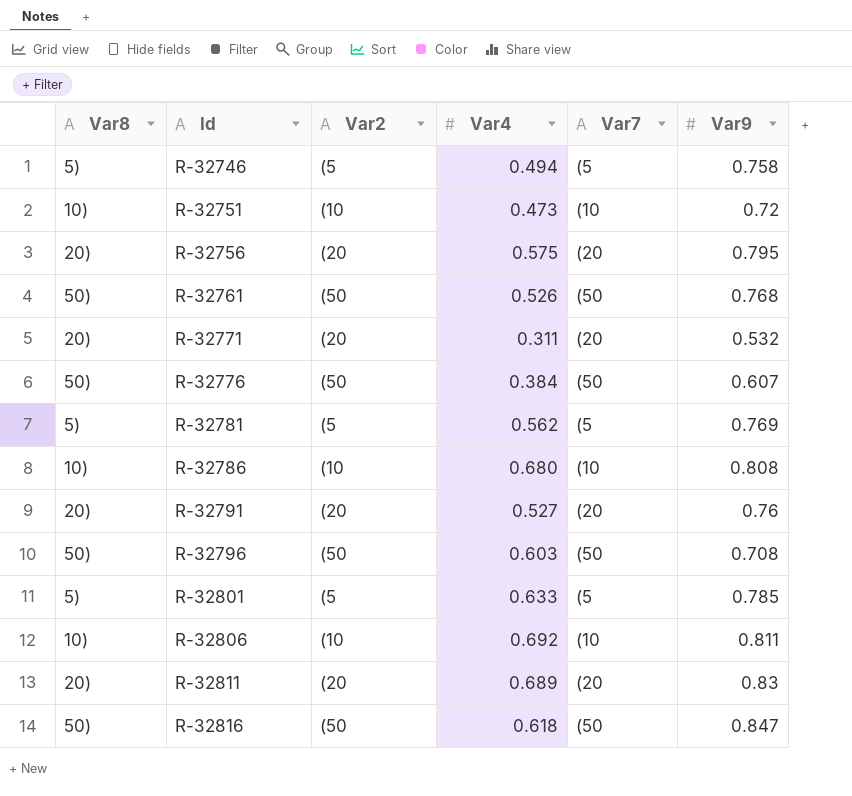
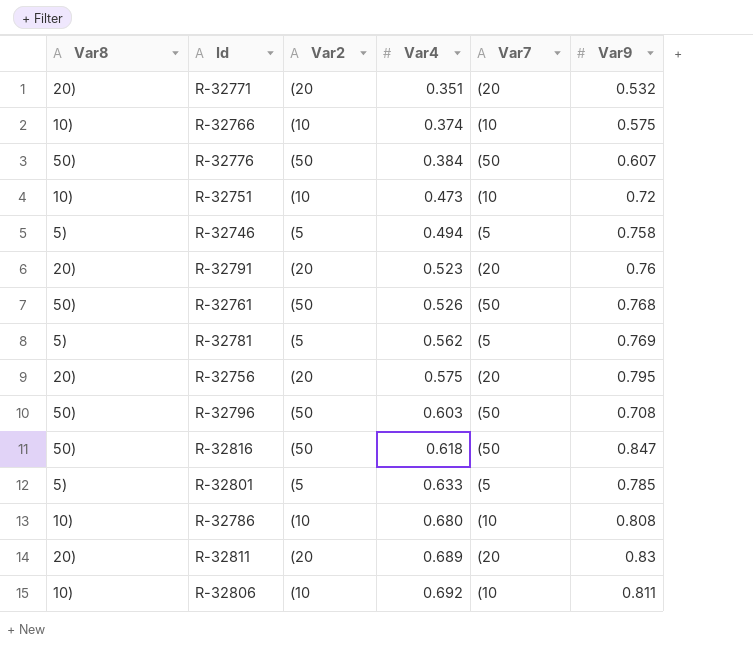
row order: Id ascending -> Var4 ascending
R-32771 | Var4: 0.311 -> 0.351
row R-32766: none -> 10) | (10 | 0.374 | (10 | 0.575
R-32791 | Var4: 0.527 -> 0.523

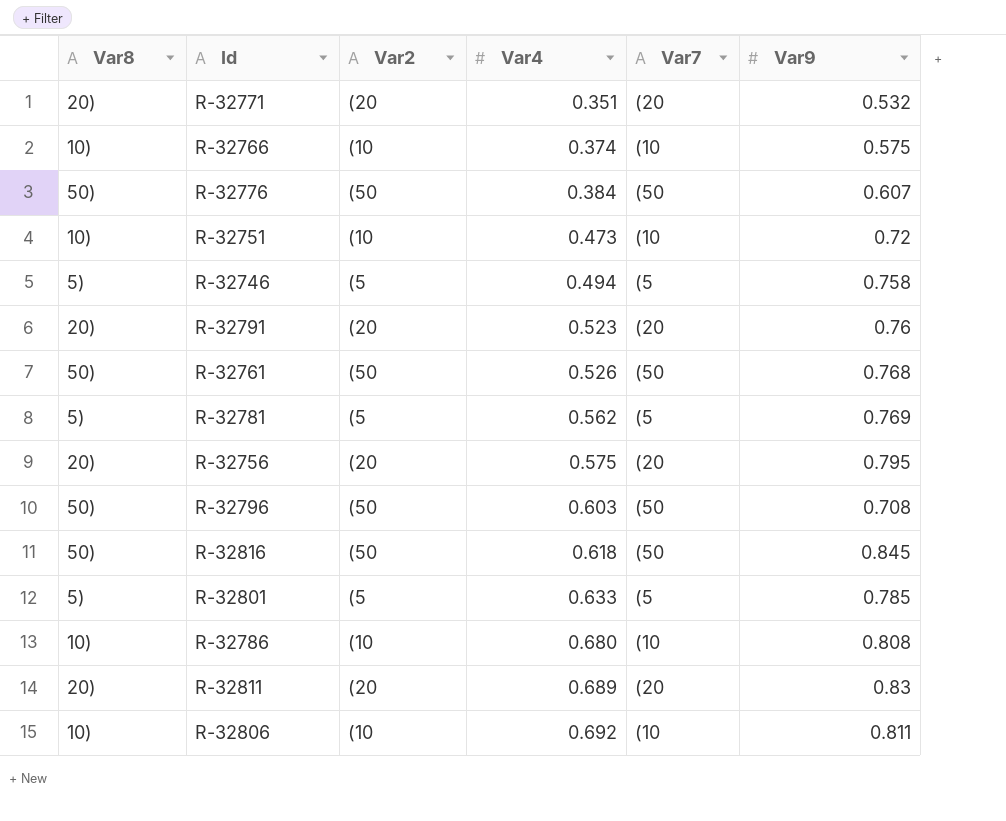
R-32816 | Var9: 0.847 -> 0.845

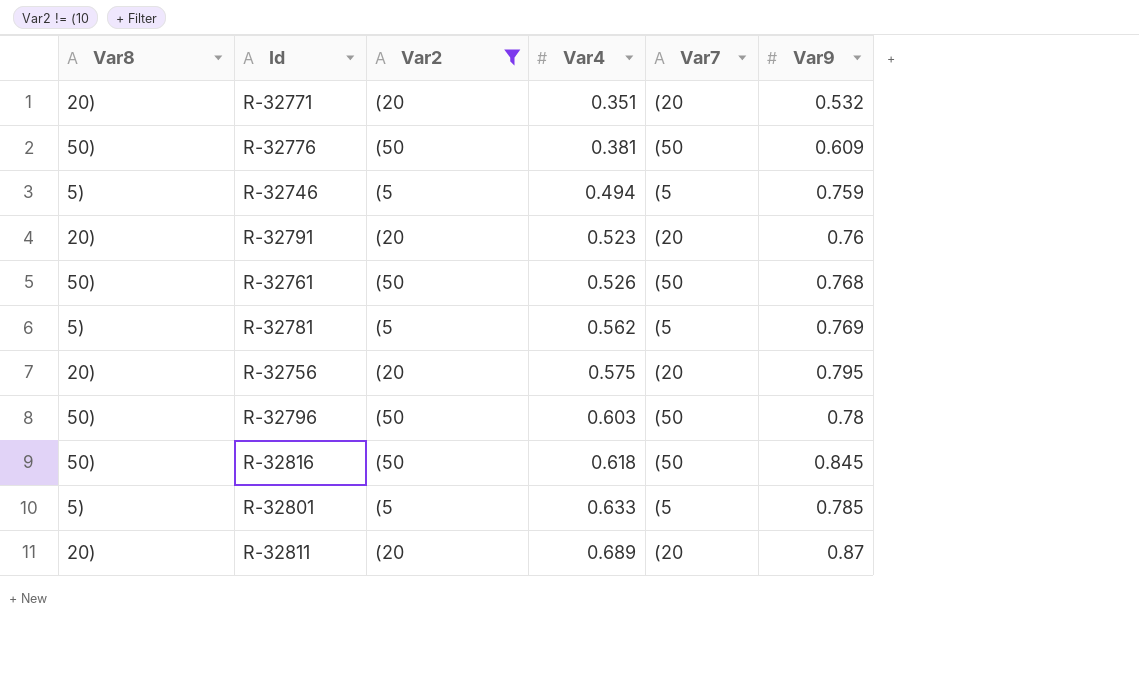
filter: none -> Var2 != (10
R-32776 | Var4: 0.384 -> 0.381
R-32776 | Var9: 0.607 -> 0.609
R-32746 | Var9: 0.758 -> 0.759
R-32796 | Var9: 0.708 -> 0.78
R-32811 | Var9: 0.83 -> 0.87

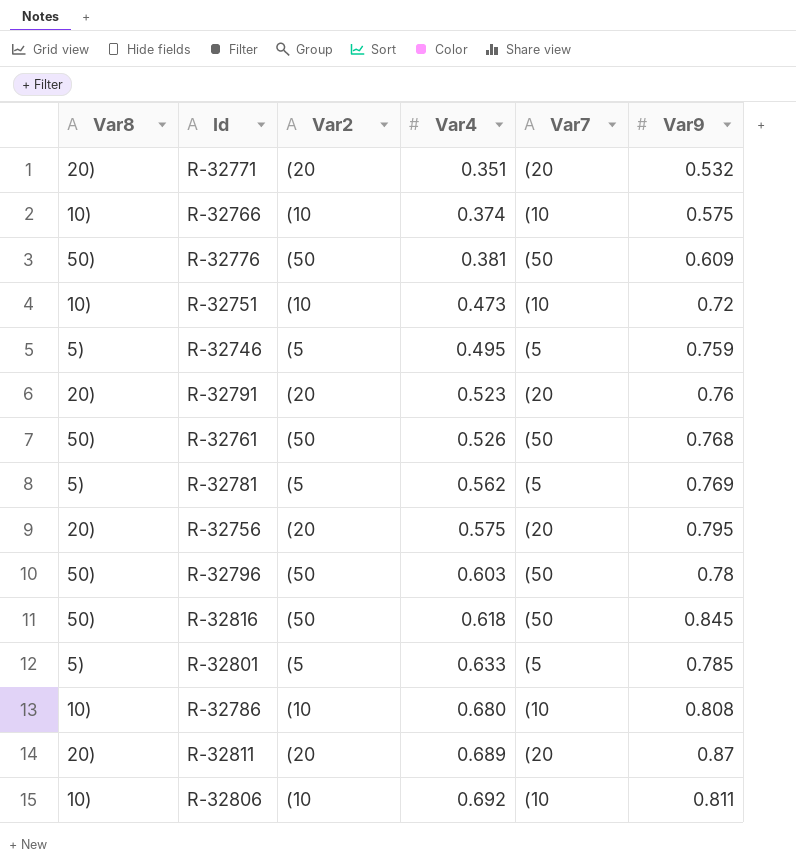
filter: Var2 != (10 -> none
R-32746 | Var4: 0.494 -> 0.495

